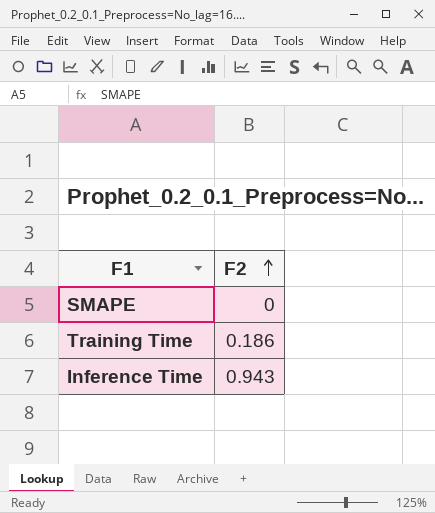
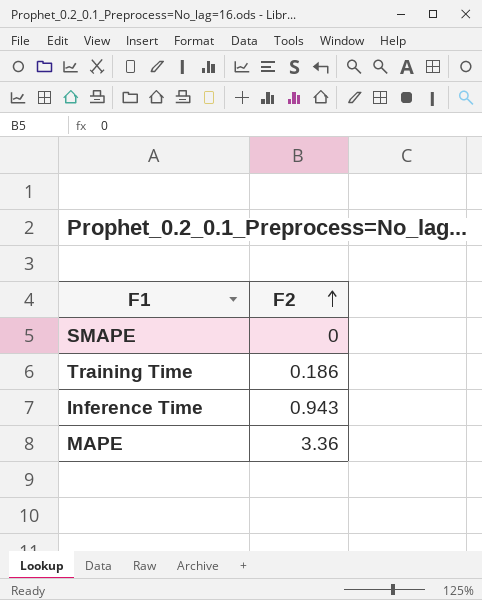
row MAPE: none -> 3.36

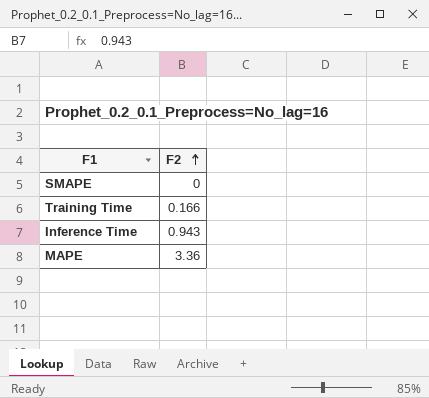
Training Time | F2: 0.186 -> 0.166

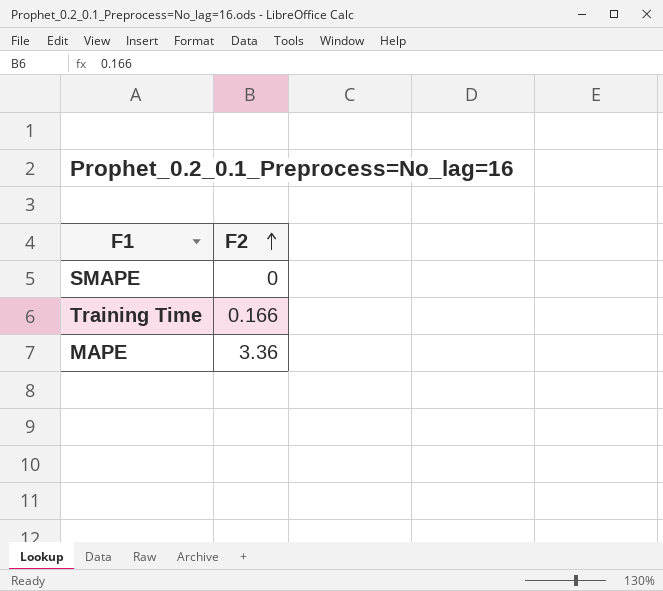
row Inference Time: 0.943 -> none

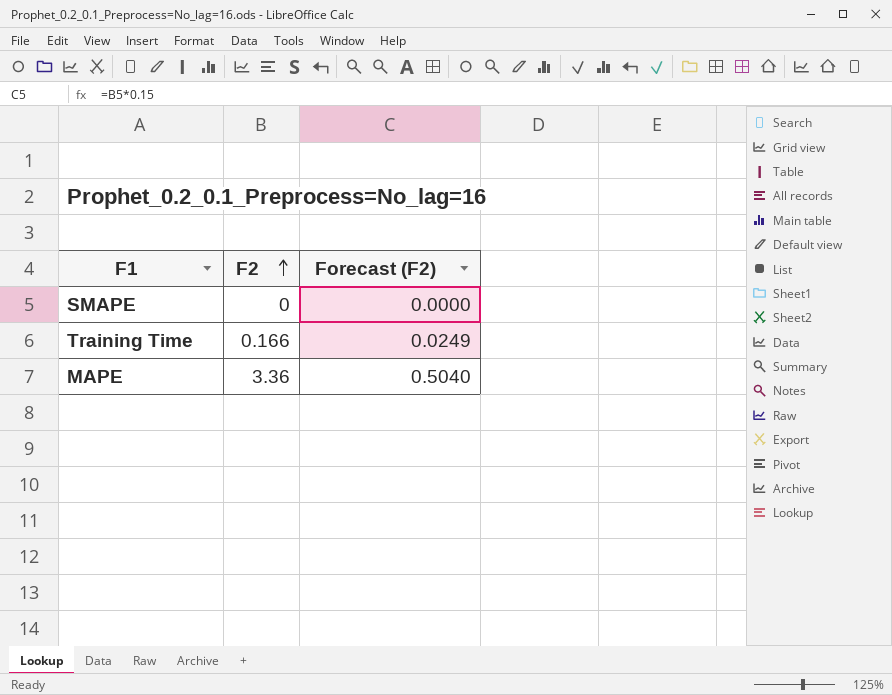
column Forecast (F2) | formula: none -> [F2] * 0.15

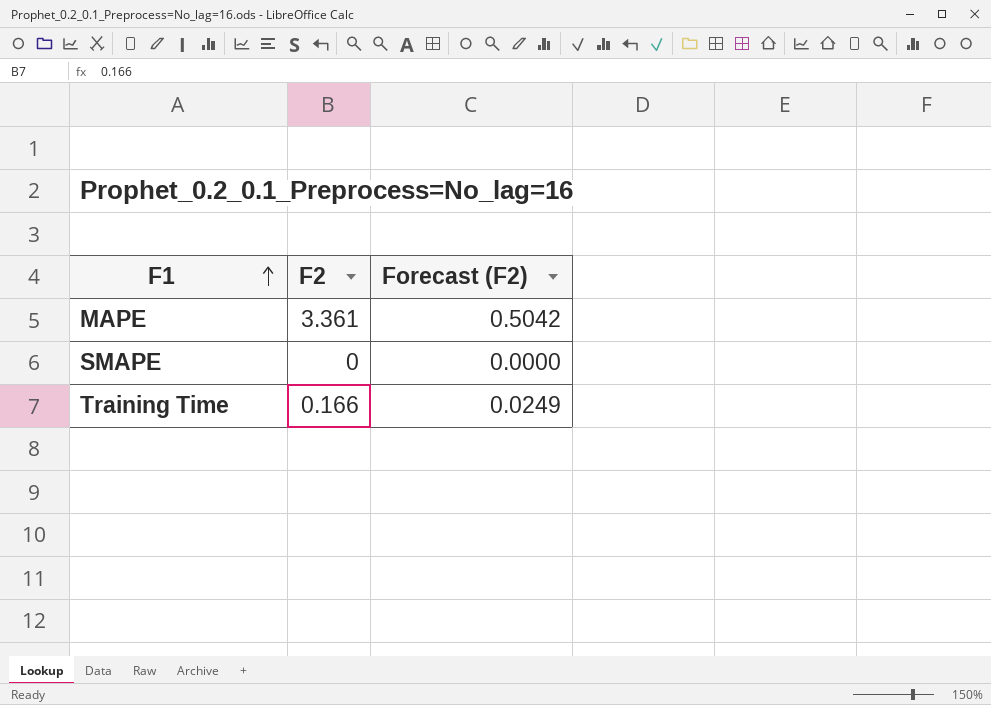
row order: F2 ascending -> F1 ascending
MAPE | F2: 3.36 -> 3.361
MAPE | Forecast (F2): 0.5040 -> 0.5042

